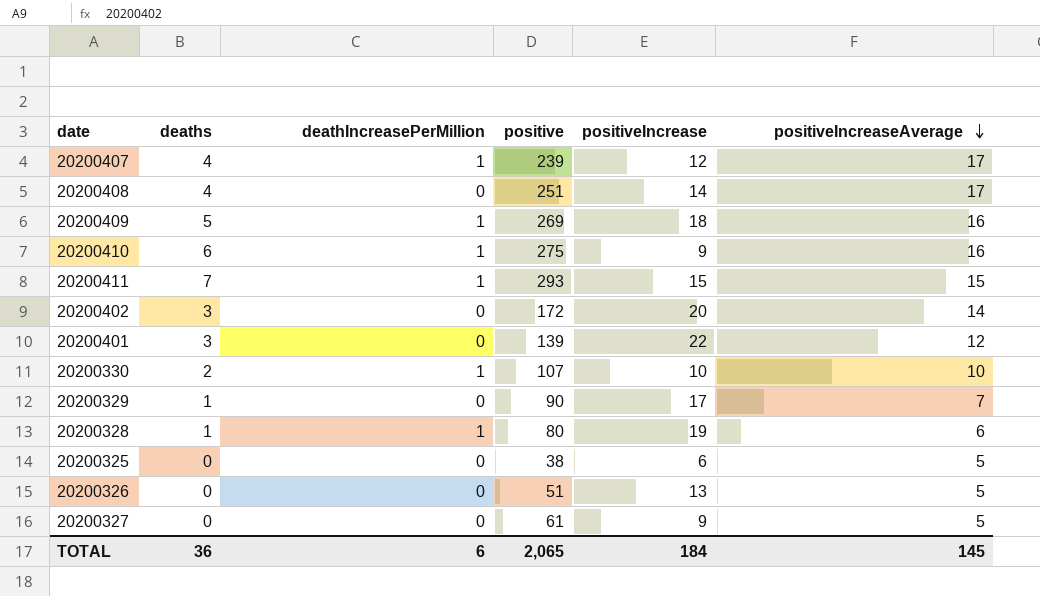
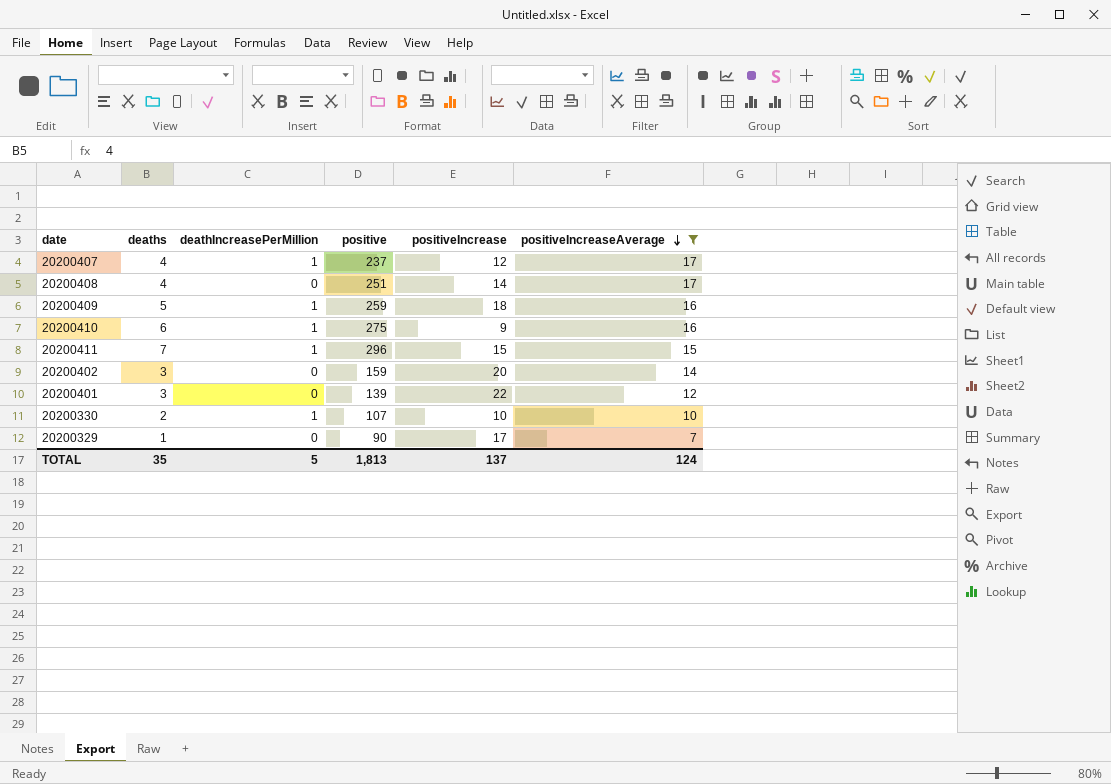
filter: none -> positiveIncreaseAverage >= 7
20200407 | positive: 239 -> 237
20200409 | positive: 269 -> 259
20200411 | positive: 293 -> 296
20200402 | positive: 172 -> 159
TOTAL | deaths: 36 -> 35
TOTAL | deathIncreasePerMillion: 6 -> 5
TOTAL | positive: 2,065 -> 1,813
TOTAL | positiveIncrease: 184 -> 137
TOTAL | positiveIncreaseAverage: 145 -> 124

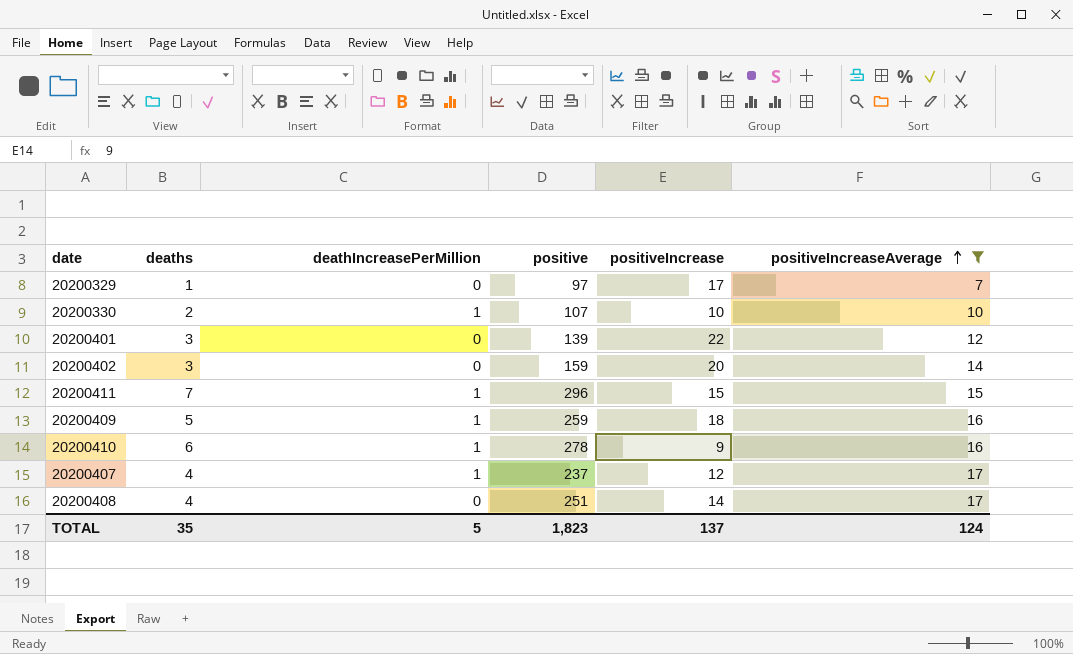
row order: positiveIncreaseAverage descending -> positiveIncreaseAverage ascending
20200329 | positive: 90 -> 97
20200410 | positive: 275 -> 278
TOTAL | positive: 1,813 -> 1,823

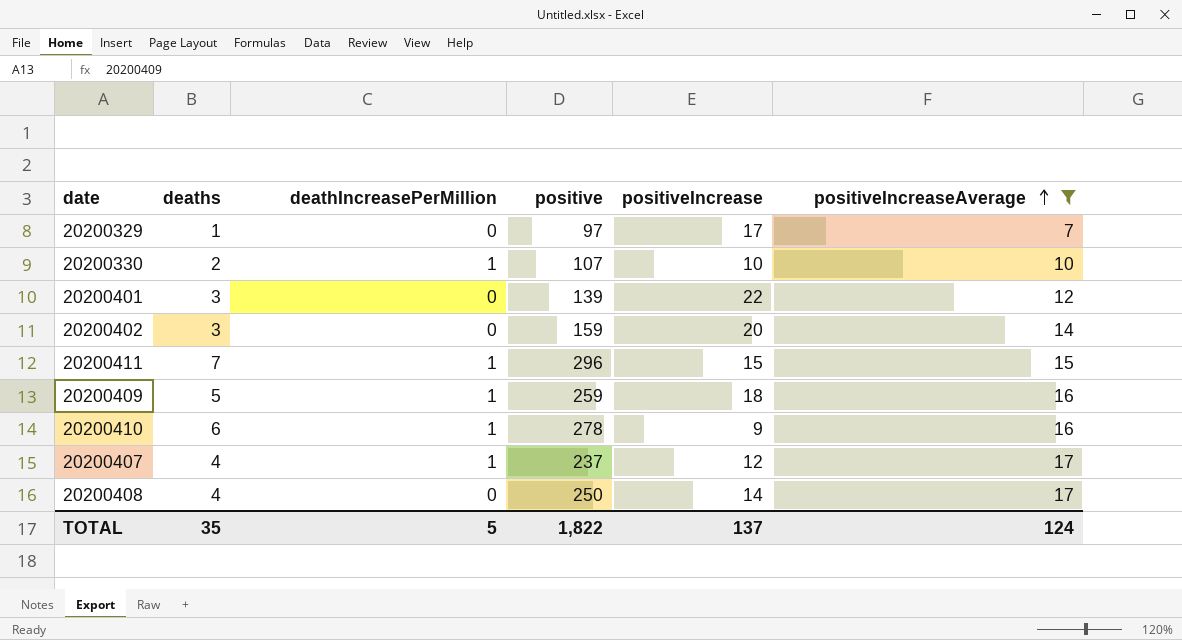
20200408 | positive: 251 -> 250
TOTAL | positive: 1,823 -> 1,822

